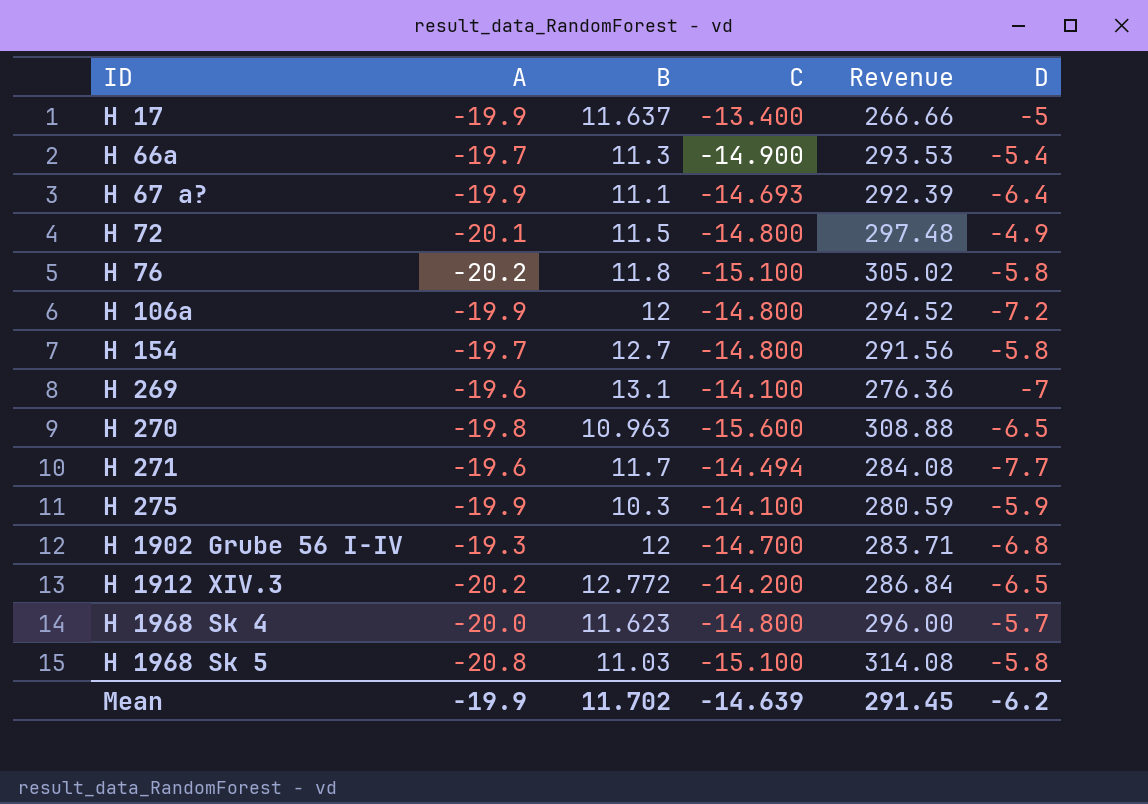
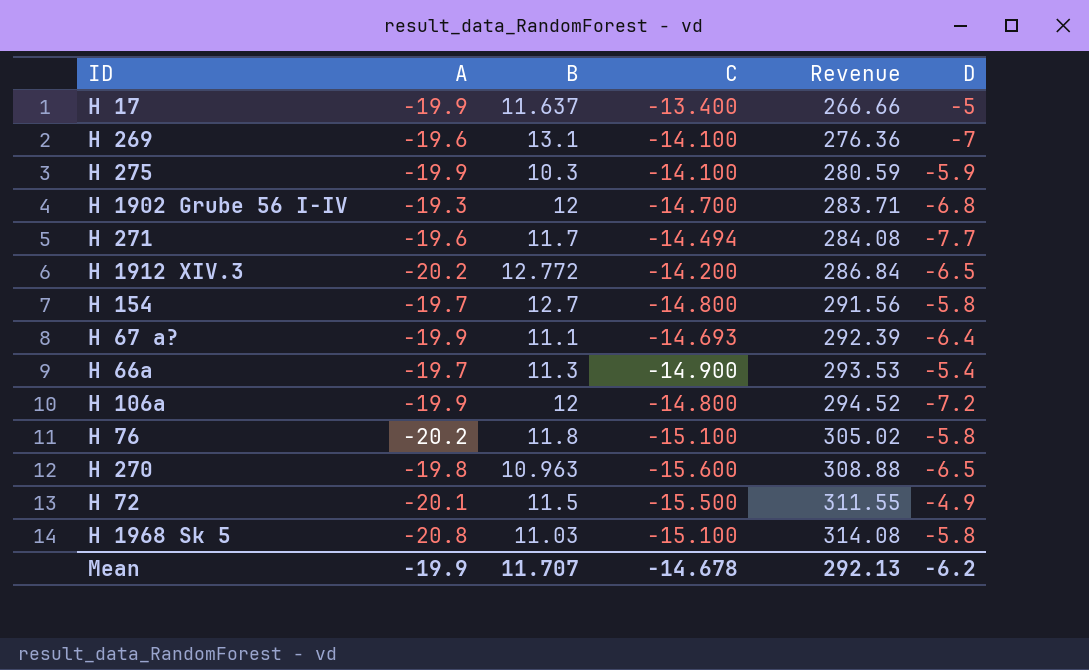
row order: ID ascending -> Revenue ascending
row H 1968 Sk 4: -20.0 | 11.623 | -14.800 | 296.00 | -5.7 -> none
H 72 | C: -14.800 -> -15.500
H 72 | Revenue: 297.48 -> 311.55
Mean | B: 11.702 -> 11.707
Mean | C: -14.639 -> -14.678
Mean | Revenue: 291.45 -> 292.13

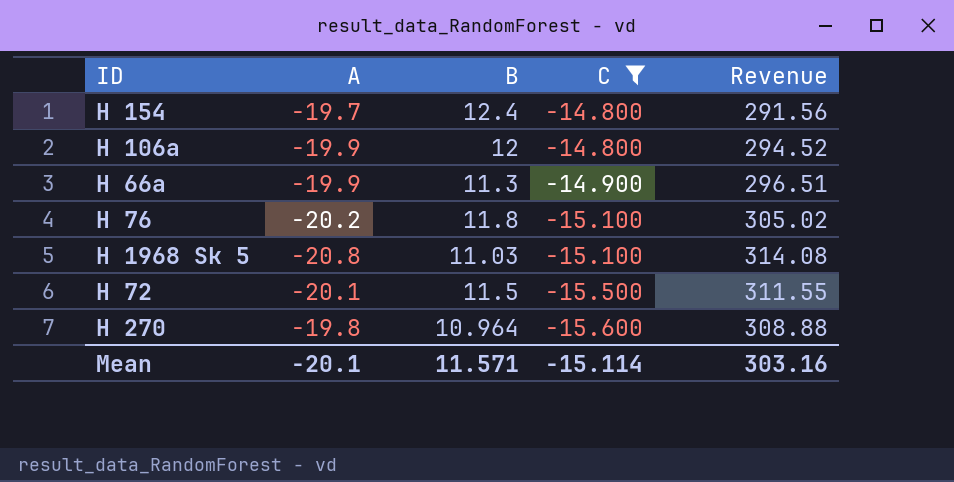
filter: none -> C <= -14.800
row order: Revenue ascending -> C descending
column D | position: 6 -> none
H 154 | B: 12.7 -> 12.4
H 66a | A: -19.7 -> -19.9
H 66a | Revenue: 293.53 -> 296.51
H 270 | B: 10.963 -> 10.964
Mean | A: -19.9 -> -20.1
Mean | B: 11.707 -> 11.571
Mean | C: -14.678 -> -15.114
Mean | Revenue: 292.13 -> 303.16

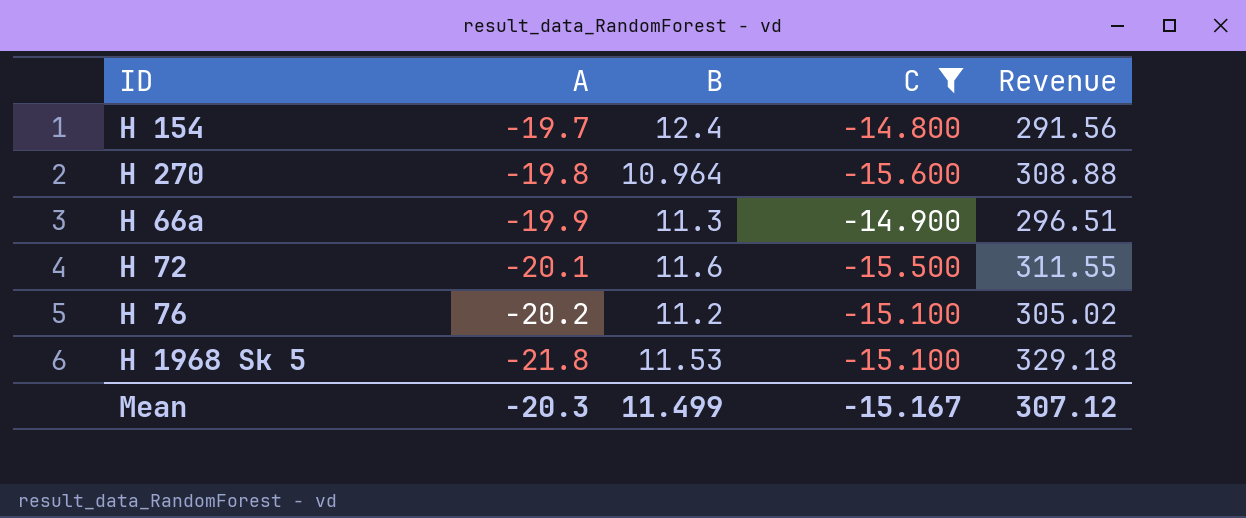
row order: C descending -> A descending
row H 106a: -19.9 | 12 | -14.800 | 294.52 -> none
H 72 | B: 11.5 -> 11.6
H 76 | B: 11.8 -> 11.2
H 1968 Sk 5 | A: -20.8 -> -21.8
H 1968 Sk 5 | B: 11.03 -> 11.53
H 1968 Sk 5 | Revenue: 314.08 -> 329.18
Mean | A: -20.1 -> -20.3
Mean | B: 11.571 -> 11.499
Mean | C: -15.114 -> -15.167
Mean | Revenue: 303.16 -> 307.12

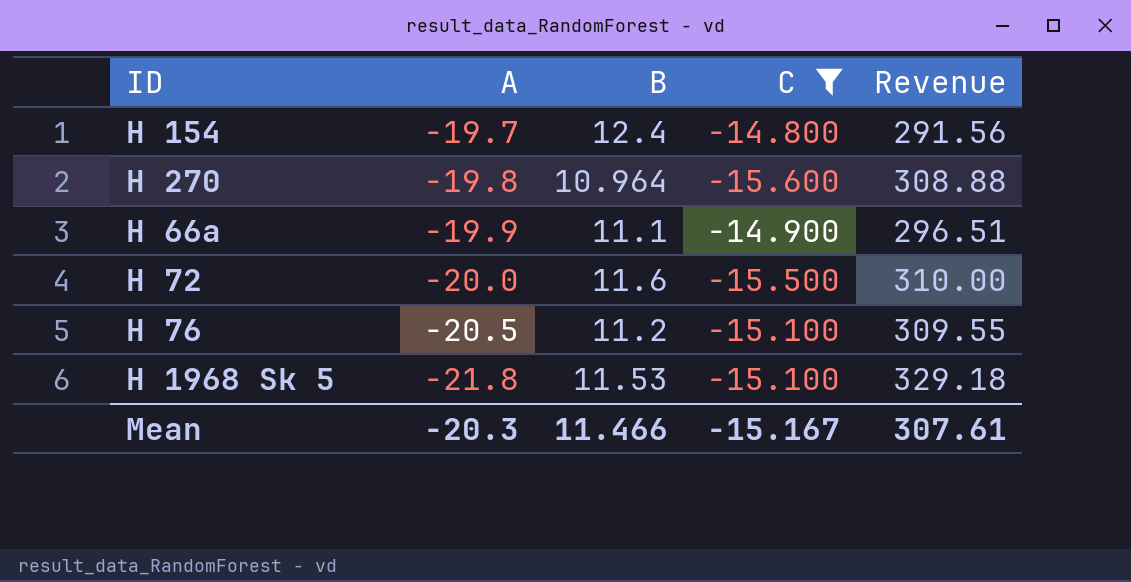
H 66a | B: 11.3 -> 11.1
H 72 | A: -20.1 -> -20.0
H 72 | Revenue: 311.55 -> 310.00
H 76 | A: -20.2 -> -20.5
H 76 | Revenue: 305.02 -> 309.55
Mean | B: 11.499 -> 11.466
Mean | Revenue: 307.12 -> 307.61

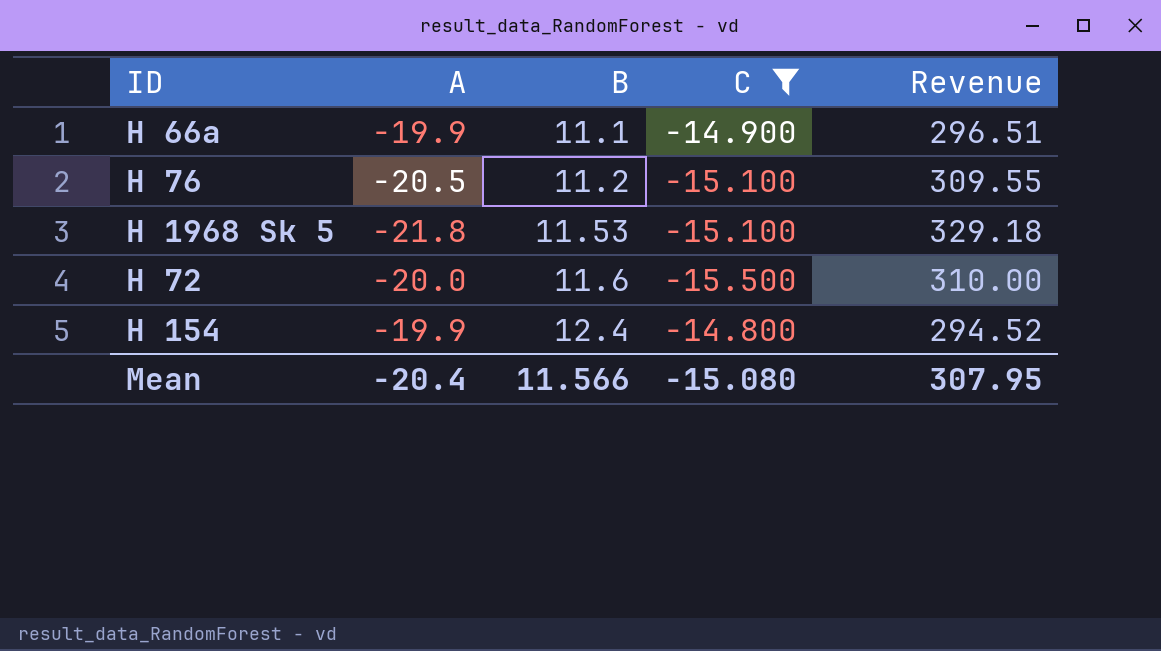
row order: A descending -> B ascending
row H 270: -19.8 | 10.964 | -15.600 | 308.88 -> none
H 154 | A: -19.7 -> -19.9
H 154 | Revenue: 291.56 -> 294.52
Mean | A: -20.3 -> -20.4
Mean | B: 11.466 -> 11.566
Mean | C: -15.167 -> -15.080
Mean | Revenue: 307.61 -> 307.95

